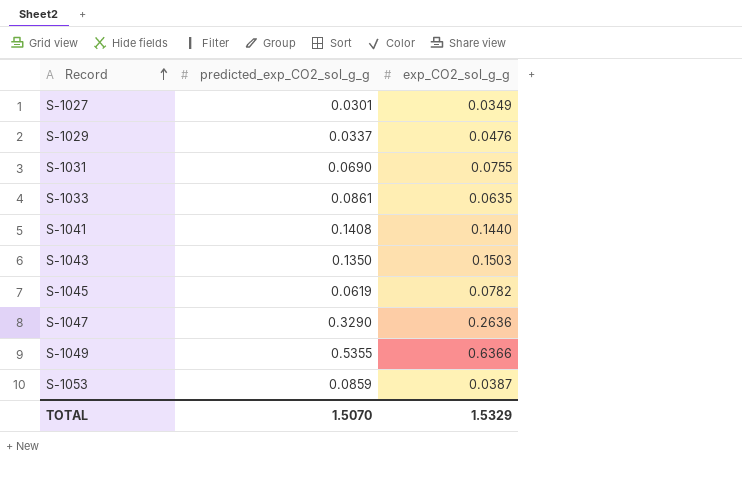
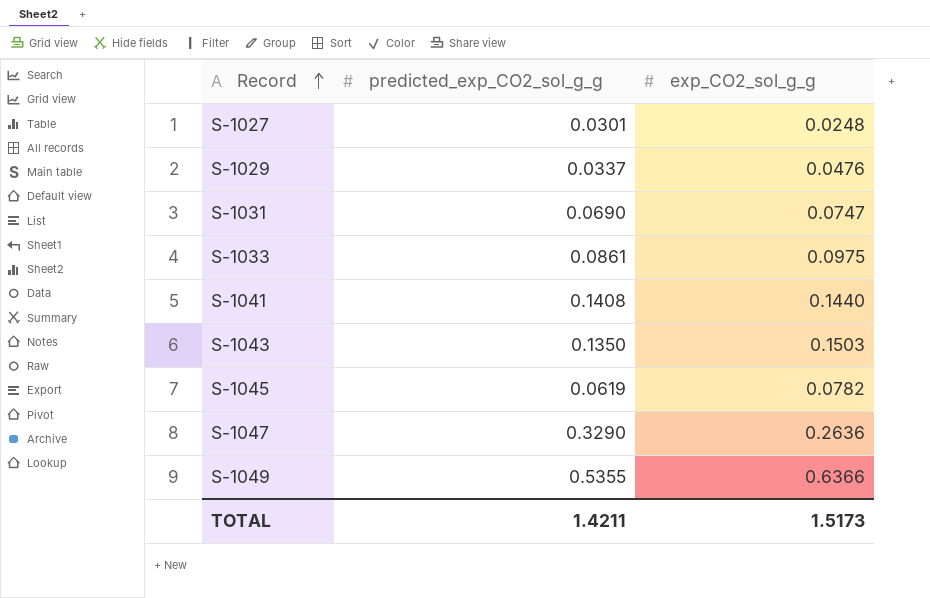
row S-1053: 0.0859 | 0.0387 -> none
S-1027 | exp_CO2_sol_g_g: 0.0349 -> 0.0248
S-1031 | exp_CO2_sol_g_g: 0.0755 -> 0.0747
S-1033 | exp_CO2_sol_g_g: 0.0635 -> 0.0975
TOTAL | predicted_exp_CO2_sol_g_g: 1.5070 -> 1.4211
TOTAL | exp_CO2_sol_g_g: 1.5329 -> 1.5173

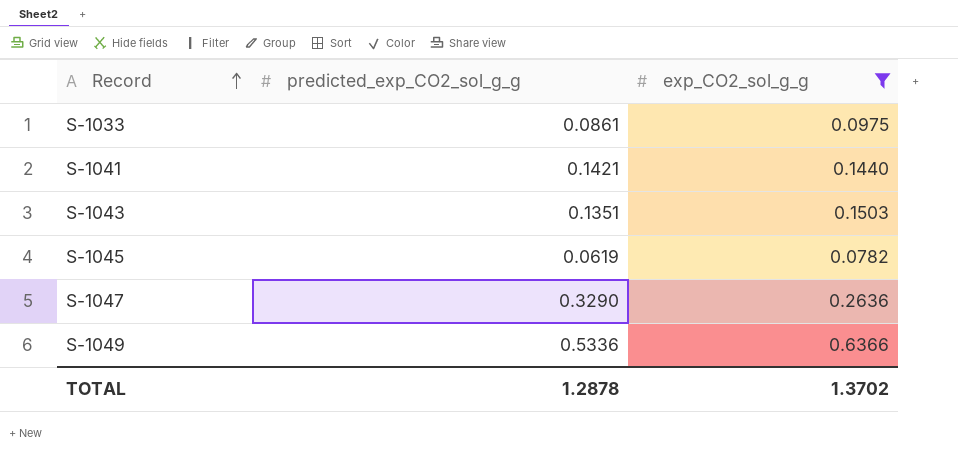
filter: none -> exp_CO2_sol_g_g >= 0.0782
S-1041 | predicted_exp_CO2_sol_g_g: 0.1408 -> 0.1421
S-1043 | predicted_exp_CO2_sol_g_g: 0.1350 -> 0.1351
S-1049 | predicted_exp_CO2_sol_g_g: 0.5355 -> 0.5336
TOTAL | predicted_exp_CO2_sol_g_g: 1.4211 -> 1.2878
TOTAL | exp_CO2_sol_g_g: 1.5173 -> 1.3702

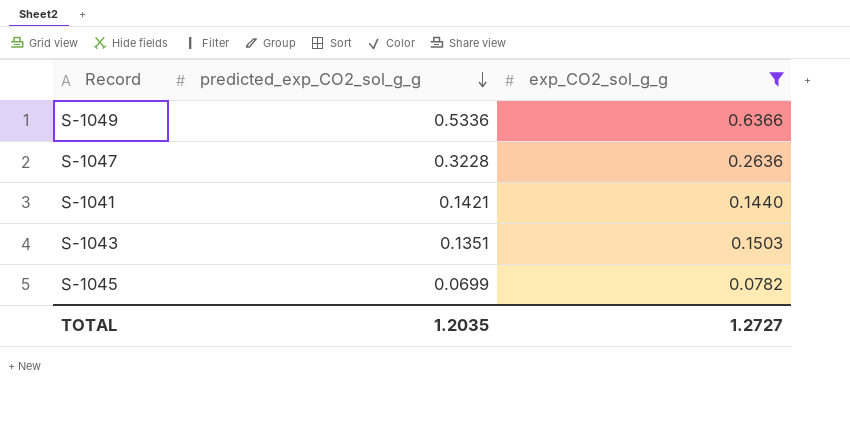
row order: Record ascending -> predicted_exp_CO2_sol_g_g descending
row S-1033: 0.0861 | 0.0975 -> none
S-1047 | predicted_exp_CO2_sol_g_g: 0.3290 -> 0.3228
S-1045 | predicted_exp_CO2_sol_g_g: 0.0619 -> 0.0699
TOTAL | predicted_exp_CO2_sol_g_g: 1.2878 -> 1.2035
TOTAL | exp_CO2_sol_g_g: 1.3702 -> 1.2727

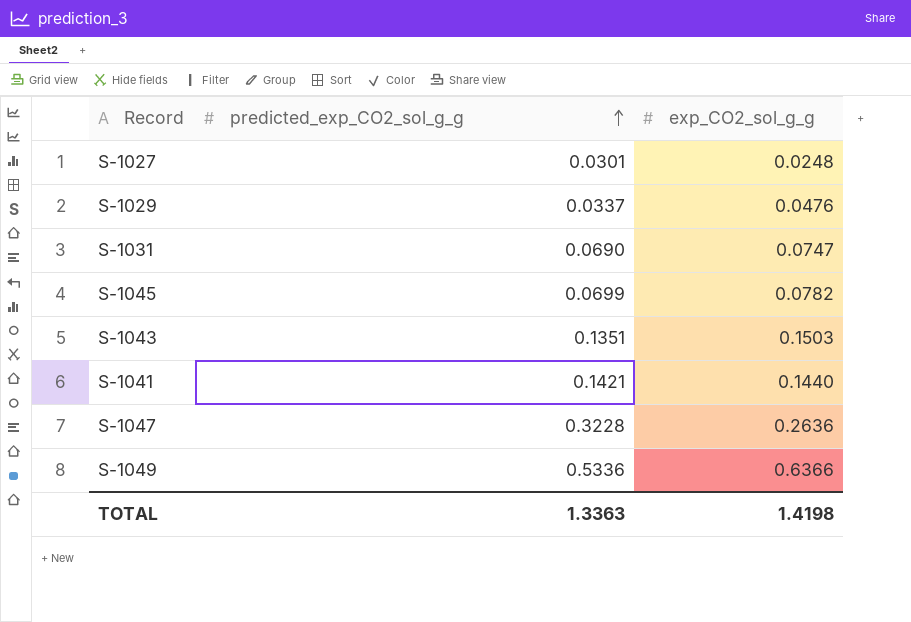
filter: exp_CO2_sol_g_g >= 0.0782 -> none
row order: predicted_exp_CO2_sol_g_g descending -> predicted_exp_CO2_sol_g_g ascending
TOTAL | predicted_exp_CO2_sol_g_g: 1.2035 -> 1.3363
TOTAL | exp_CO2_sol_g_g: 1.2727 -> 1.4198

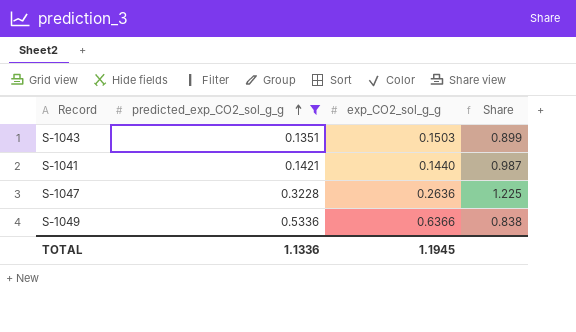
filter: none -> predicted_exp_CO2_sol_g_g >= 0.1351
column Share | formula: none -> [predicted_exp_CO2_sol_g_g] / [exp_CO2_sol_g_g]
TOTAL | predicted_exp_CO2_sol_g_g: 1.3363 -> 1.1336
TOTAL | exp_CO2_sol_g_g: 1.4198 -> 1.1945

